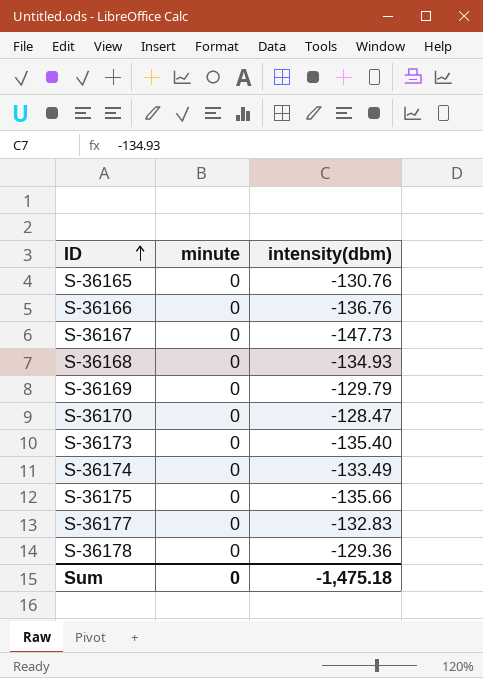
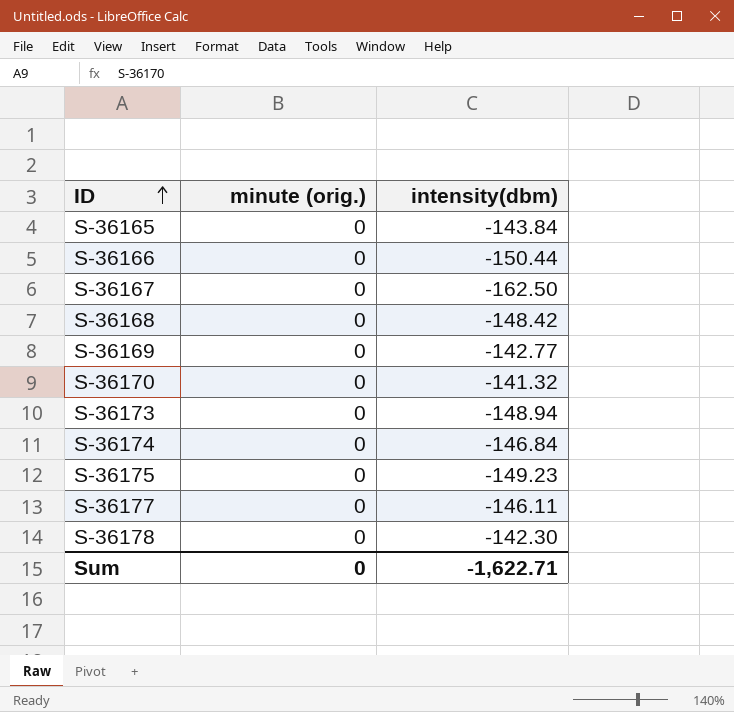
column name: minute -> minute (orig.)
S-36165 | intensity(dbm): -130.76 -> -143.84
S-36166 | intensity(dbm): -136.76 -> -150.44
S-36167 | intensity(dbm): -147.73 -> -162.50
S-36168 | intensity(dbm): -134.93 -> -148.42
S-36169 | intensity(dbm): -129.79 -> -142.77
S-36170 | intensity(dbm): -128.47 -> -141.32
S-36173 | intensity(dbm): -135.40 -> -148.94
S-36174 | intensity(dbm): -133.49 -> -146.84
S-36175 | intensity(dbm): -135.66 -> -149.23
S-36177 | intensity(dbm): -132.83 -> -146.11
S-36178 | intensity(dbm): -129.36 -> -142.30
Sum | intensity(dbm): -1,475.18 -> -1,622.71

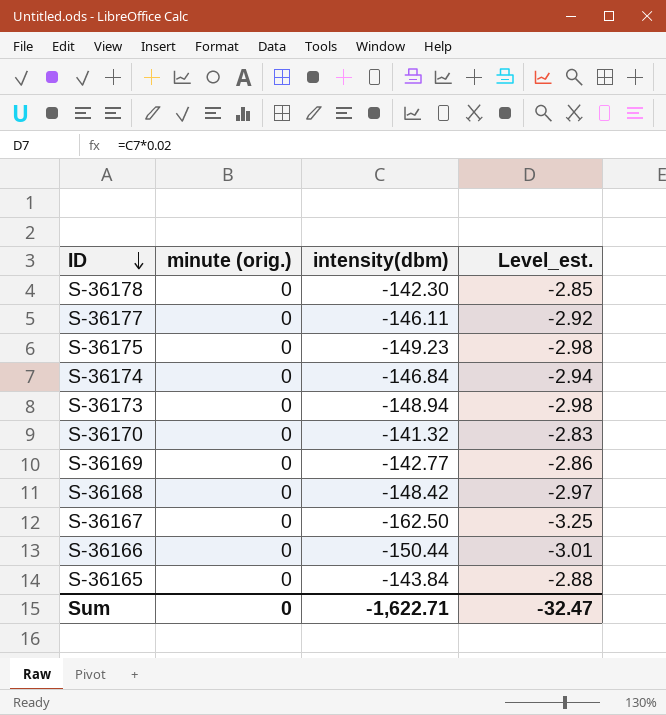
row order: ID ascending -> ID descending
column Level_est. | formula: none -> [intensity(dbm)] * 0.02

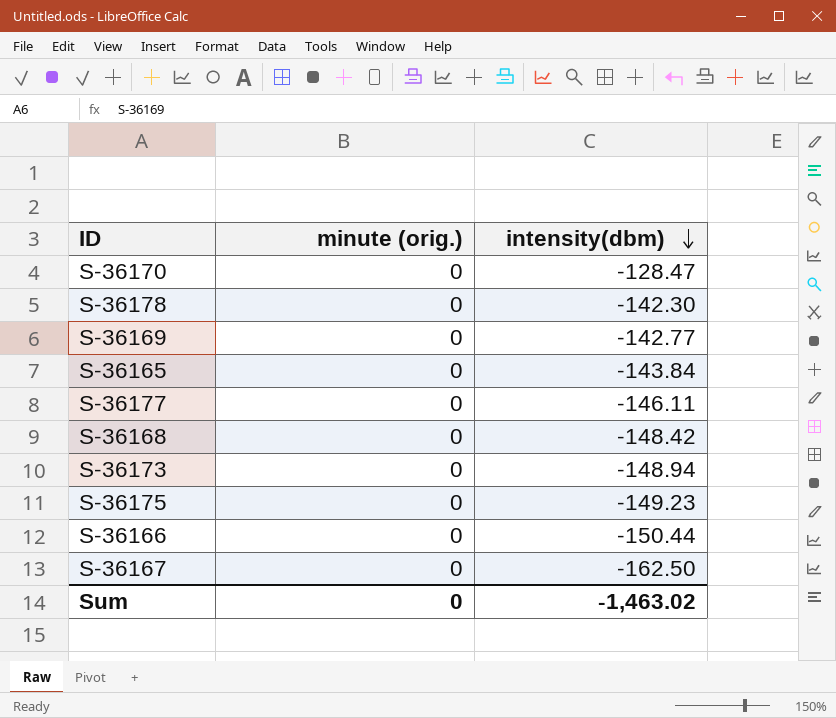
row order: ID descending -> intensity(dbm) descending
column Level_est. | formula: [intensity(dbm)] * 0.02 -> none
row S-36174: 0 | -146.84 | -2.94 -> none
S-36170 | intensity(dbm): -141.32 -> -128.47
Sum | intensity(dbm): -1,622.71 -> -1,463.02

